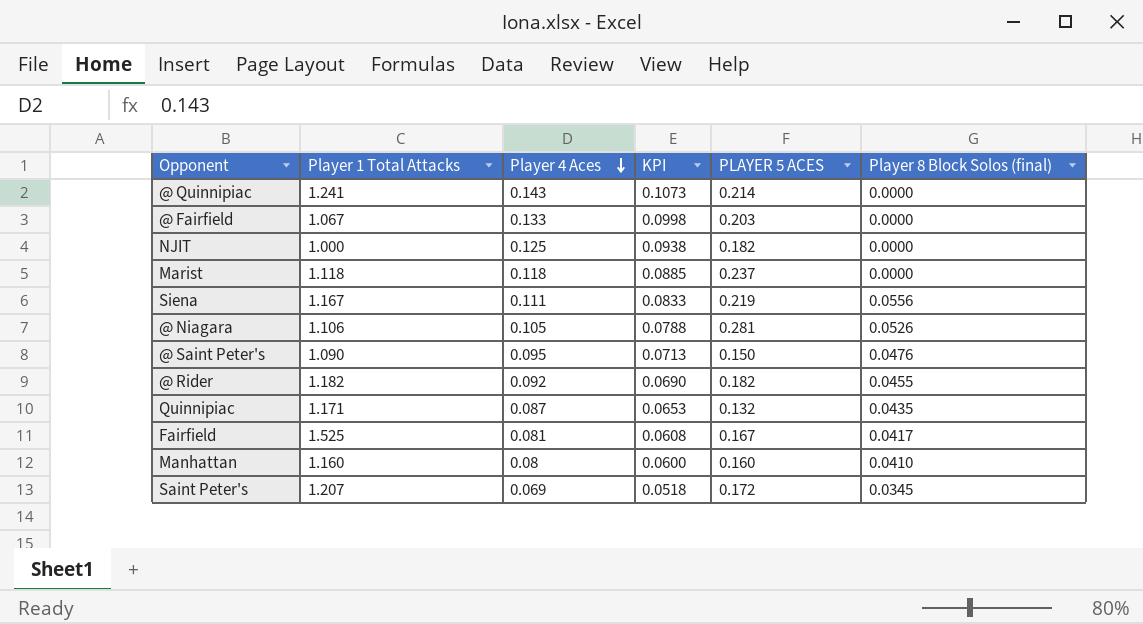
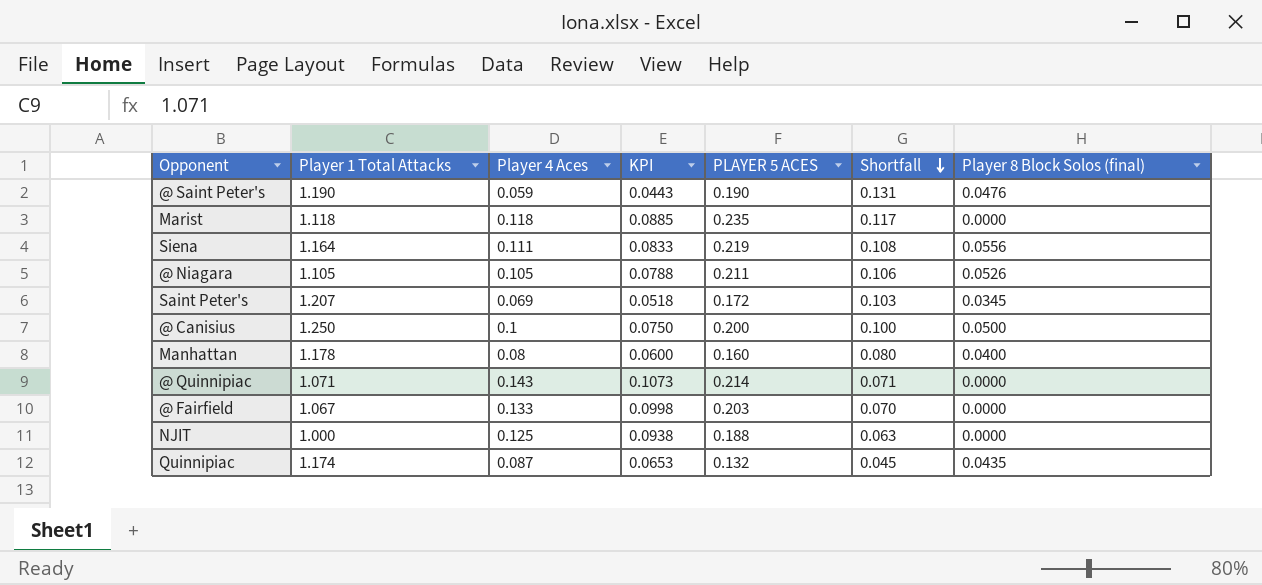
row order: Player 4 Aces descending -> Shortfall descending
column Shortfall | formula: none -> [PLAYER 5 ACES] - [Player 4 Aces]
row @ Rider: 1.182 | 0.092 | 0.0690 | 0.182 | 0.0455 -> none
row Fairfield: 1.525 | 0.081 | 0.0608 | 0.167 | 0.0417 -> none
@ Saint Peter's | Player 1 Total Attacks: 1.090 -> 1.190
@ Saint Peter's | Player 4 Aces: 0.095 -> 0.059
@ Saint Peter's | KPI: 0.0713 -> 0.0443
@ Saint Peter's | PLAYER 5 ACES: 0.150 -> 0.190
Marist | PLAYER 5 ACES: 0.237 -> 0.235
Siena | Player 1 Total Attacks: 1.167 -> 1.164
@ Niagara | Player 1 Total Attacks: 1.106 -> 1.105
@ Niagara | PLAYER 5 ACES: 0.281 -> 0.211
row @ Canisius: none -> 1.250 | 0.1 | 0.0750 | 0.200 | 0.100 | 0.0500
Manhattan | Player 1 Total Attacks: 1.160 -> 1.178
Manhattan | Player 8 Block Solos (final): 0.0410 -> 0.0400
@ Quinnipiac | Player 1 Total Attacks: 1.241 -> 1.071
NJIT | PLAYER 5 ACES: 0.182 -> 0.188
Quinnipiac | Player 1 Total Attacks: 1.171 -> 1.174

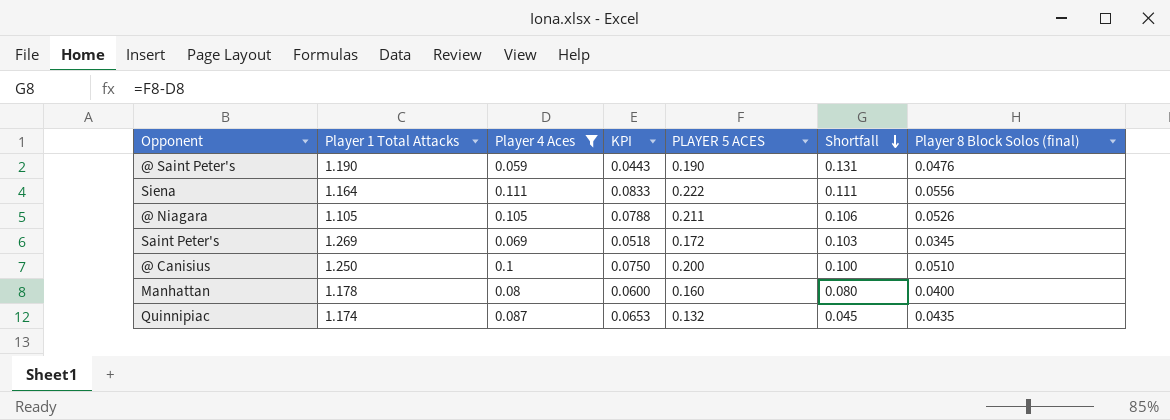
filter: none -> Player 4 Aces <= 0.111
Siena | PLAYER 5 ACES: 0.219 -> 0.222
Siena | Shortfall: 0.108 -> 0.111
Saint Peter's | Player 1 Total Attacks: 1.207 -> 1.269
@ Canisius | Player 8 Block Solos (final): 0.0500 -> 0.0510

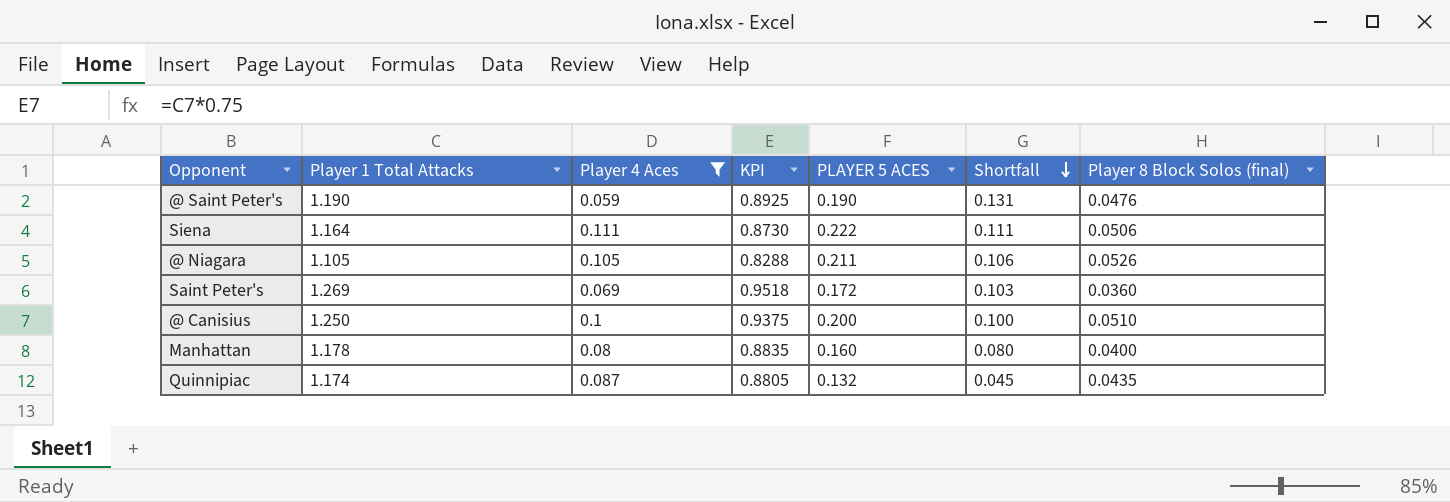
column KPI | formula: [Player 4 Aces] * 0.75 -> [Player 1 Total Attacks] * 0.75
Siena | Player 8 Block Solos (final): 0.0556 -> 0.0506
Saint Peter's | Player 8 Block Solos (final): 0.0345 -> 0.0360

